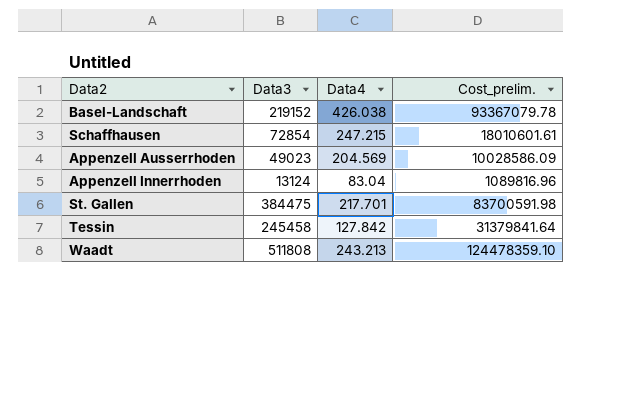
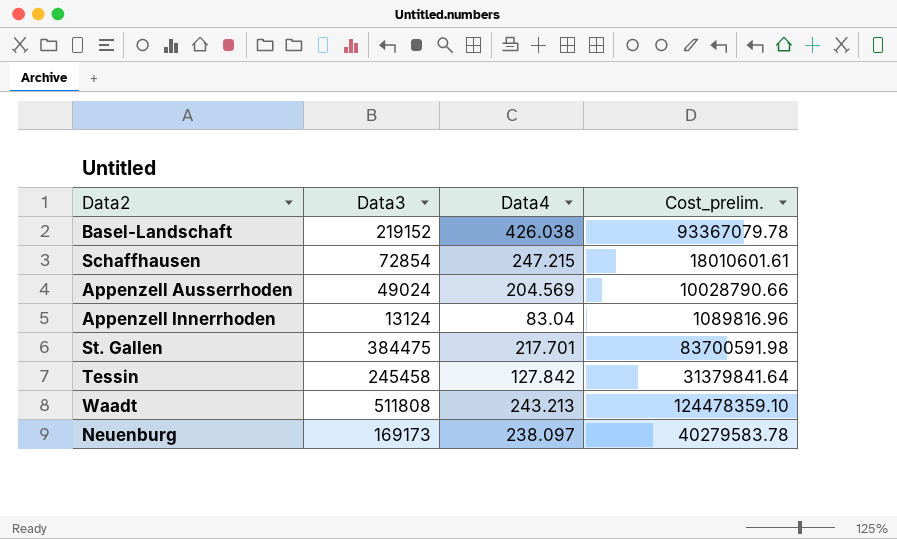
Appenzell Ausserrhoden | Data3: 49023 -> 49024
Appenzell Ausserrhoden | Cost_prelim.: 10028586.09 -> 10028790.66
row Neuenburg: none -> 169173 | 238.097 | 40279583.78

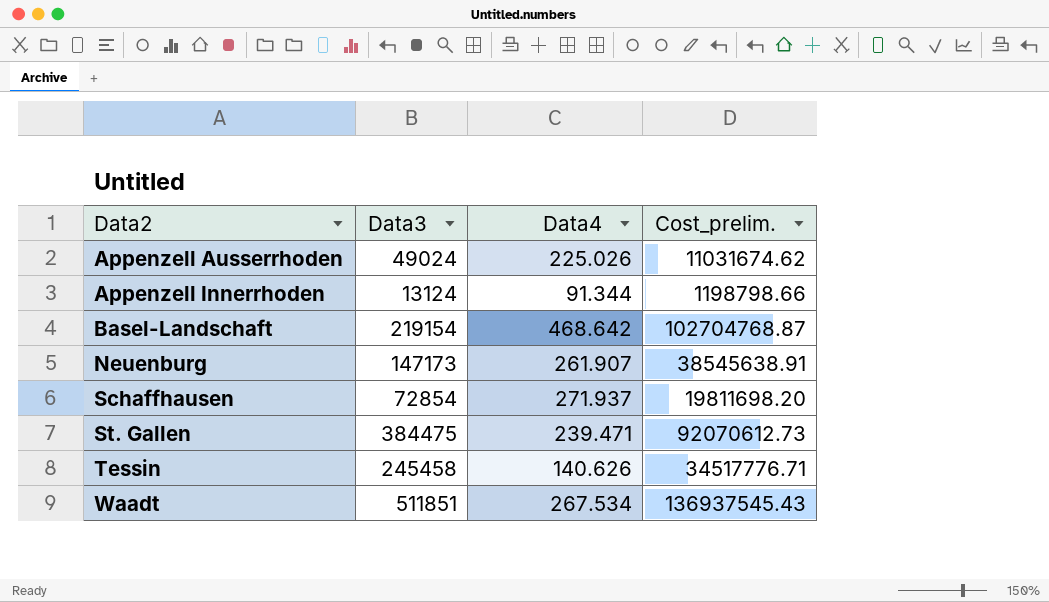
row order: none -> Data2 ascending
Appenzell Ausserrhoden | Data4: 204.569 -> 225.026
Appenzell Ausserrhoden | Cost_prelim.: 10028790.66 -> 11031674.62
Appenzell Innerrhoden | Data4: 83.04 -> 91.344
Appenzell Innerrhoden | Cost_prelim.: 1089816.96 -> 1198798.66
Basel-Landschaft | Data3: 219152 -> 219154
Basel-Landschaft | Data4: 426.038 -> 468.642
Basel-Landschaft | Cost_prelim.: 93367079.78 -> 102704768.87
Neuenburg | Data3: 169173 -> 147173
Neuenburg | Data4: 238.097 -> 261.907
Neuenburg | Cost_prelim.: 40279583.78 -> 38545638.91
Schaffhausen | Data4: 247.215 -> 271.937
Schaffhausen | Cost_prelim.: 18010601.61 -> 19811698.20
St. Gallen | Data4: 217.701 -> 239.471
St. Gallen | Cost_prelim.: 83700591.98 -> 92070612.73
Tessin | Data4: 127.842 -> 140.626
Tessin | Cost_prelim.: 31379841.64 -> 34517776.71
Waadt | Data3: 511808 -> 511851
Waadt | Data4: 243.213 -> 267.534
Waadt | Cost_prelim.: 124478359.10 -> 136937545.43

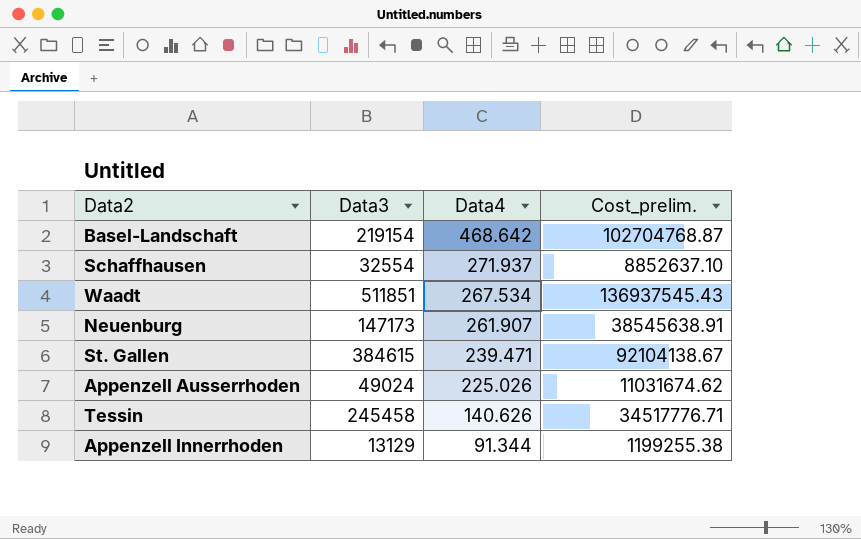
row order: Data2 ascending -> Data4 descending
Schaffhausen | Data3: 72854 -> 32554
Schaffhausen | Cost_prelim.: 19811698.20 -> 8852637.10
St. Gallen | Data3: 384475 -> 384615
St. Gallen | Cost_prelim.: 92070612.73 -> 92104138.67
Appenzell Innerrhoden | Data3: 13124 -> 13129
Appenzell Innerrhoden | Cost_prelim.: 1198798.66 -> 1199255.38

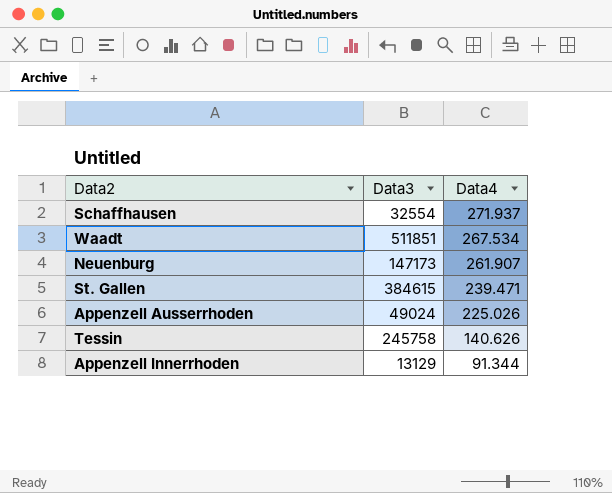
column Cost_prelim. | formula: [Data3] * [Data4] -> none
row Basel-Landschaft: 219154 | 468.642 | 102704768.87 -> none
Tessin | Data3: 245458 -> 245758

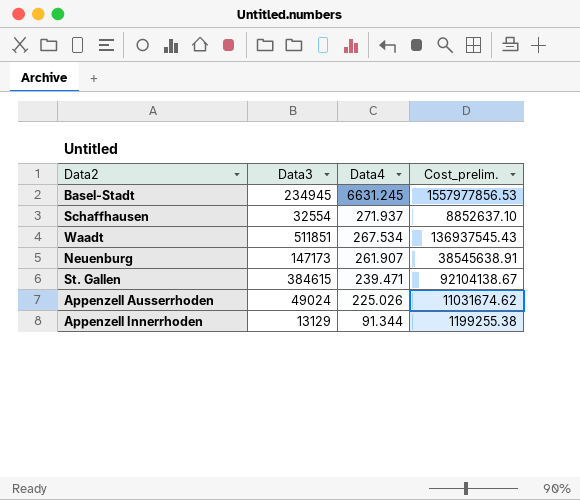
column Cost_prelim. | formula: none -> [Data3] * [Data4]
row Tessin: 245758 | 140.626 -> none
row Basel-Stadt: none -> 234945 | 6631.245 | 1557977856.53

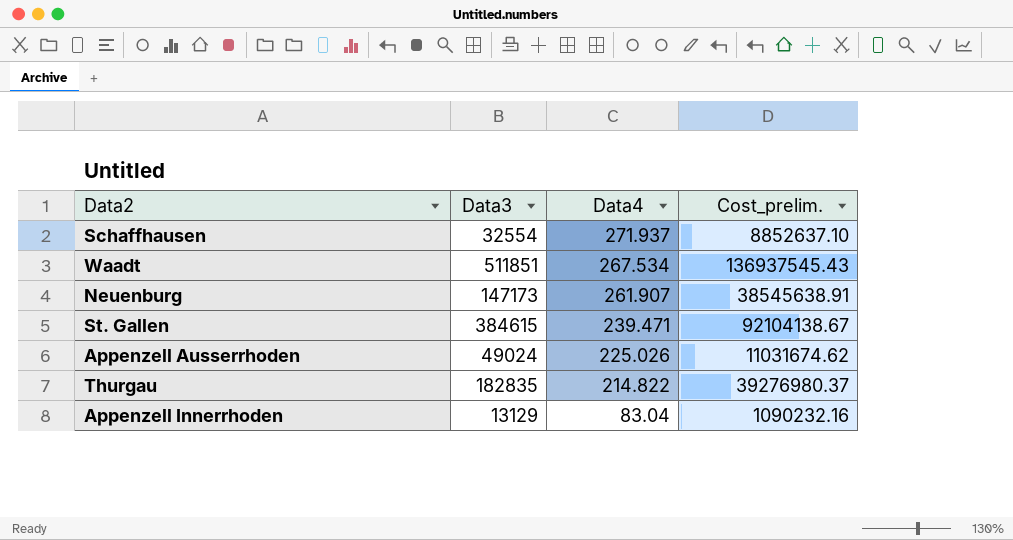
row Basel-Stadt: 234945 | 6631.245 | 1557977856.53 -> none
row Thurgau: none -> 182835 | 214.822 | 39276980.37
Appenzell Innerrhoden | Data4: 91.344 -> 83.04
Appenzell Innerrhoden | Cost_prelim.: 1199255.38 -> 1090232.16

